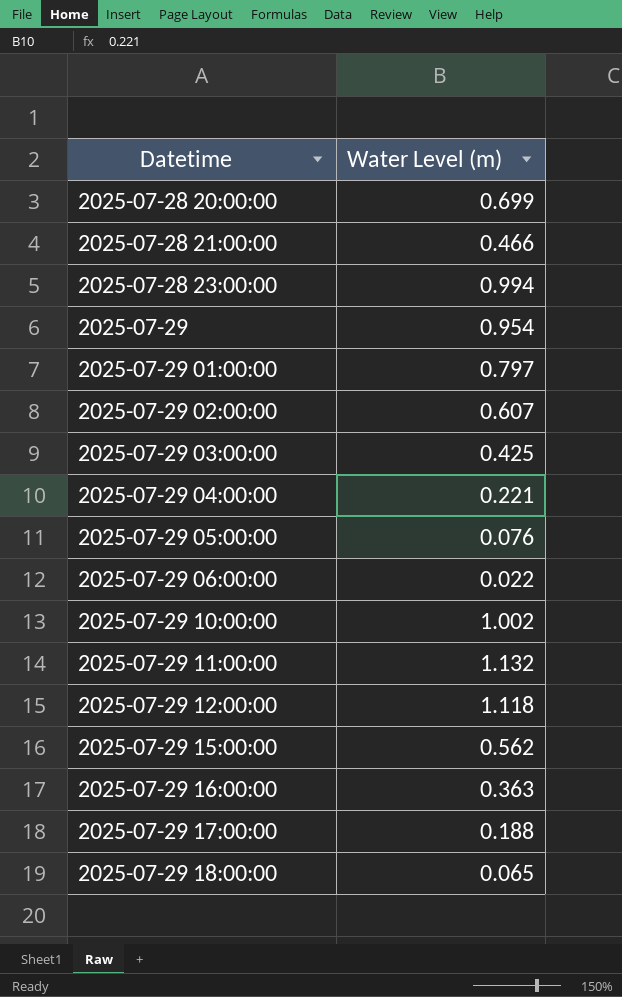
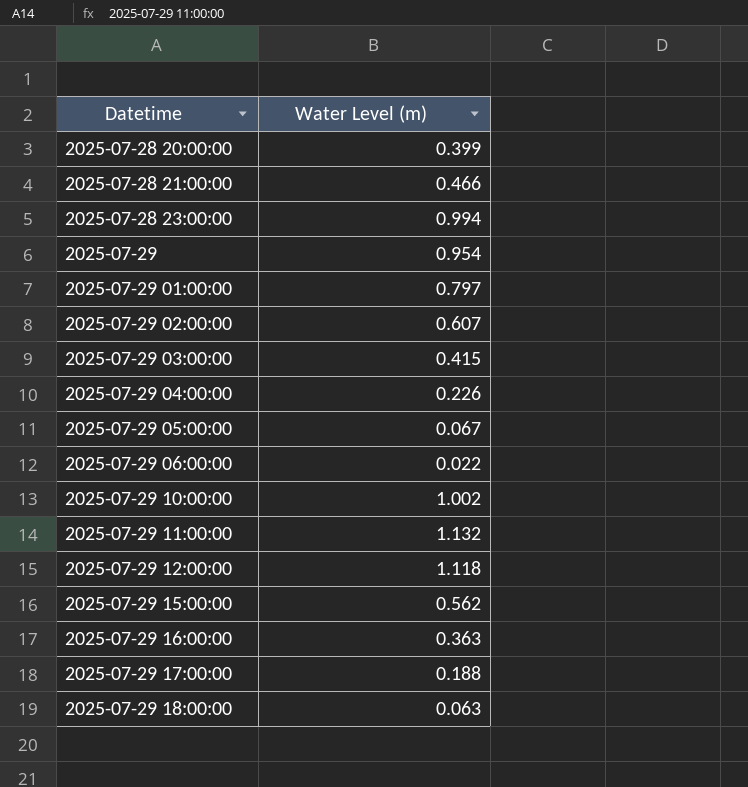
2025-07-28 20:00:00 | Water Level (m): 0.699 -> 0.399
2025-07-29 03:00:00 | Water Level (m): 0.425 -> 0.415
2025-07-29 04:00:00 | Water Level (m): 0.221 -> 0.226
2025-07-29 05:00:00 | Water Level (m): 0.076 -> 0.067
2025-07-29 18:00:00 | Water Level (m): 0.065 -> 0.063

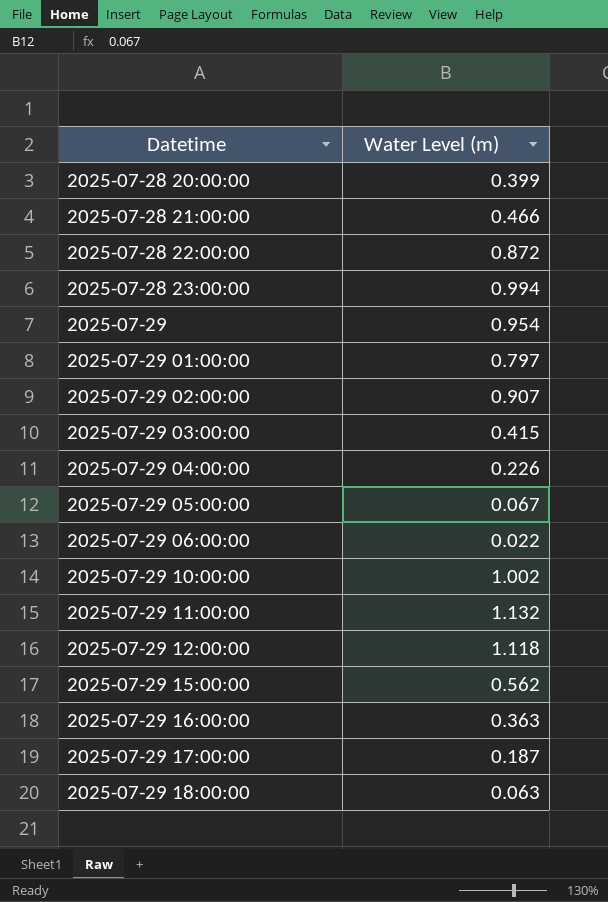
row 2025-07-28 22:00:00: none -> 0.872
2025-07-29 02:00:00 | Water Level (m): 0.607 -> 0.907
2025-07-29 17:00:00 | Water Level (m): 0.188 -> 0.187

